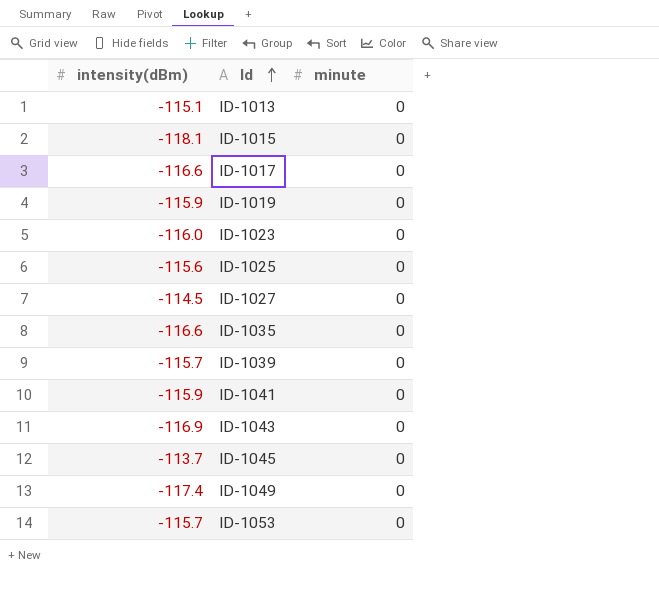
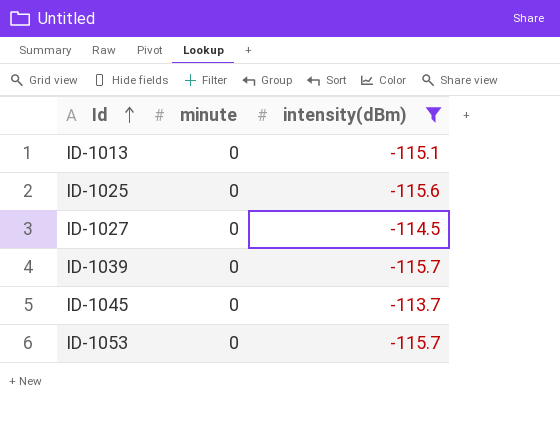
filter: none -> intensity(dBm) >= -115.7
column intensity(dBm) | position: 1 -> 3

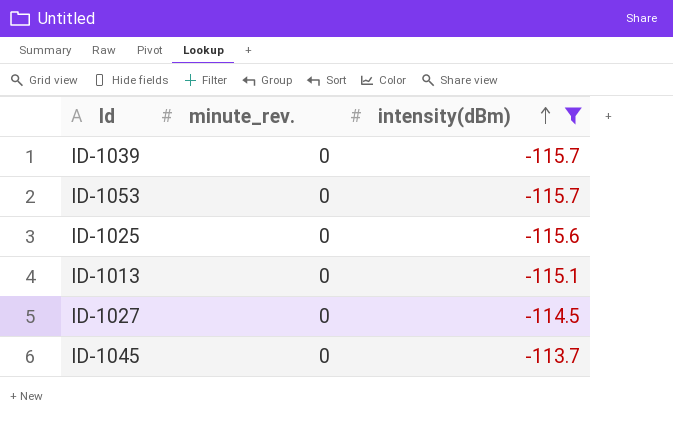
row order: Id ascending -> intensity(dBm) ascending
column name: minute -> minute_rev.

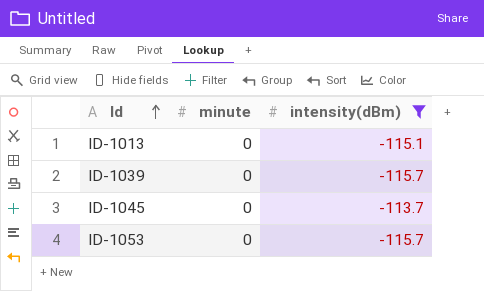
row order: intensity(dBm) ascending -> Id ascending
column name: minute_rev. -> minute
row ID-1025: 0 | -115.6 -> none
row ID-1027: 0 | -114.5 -> none

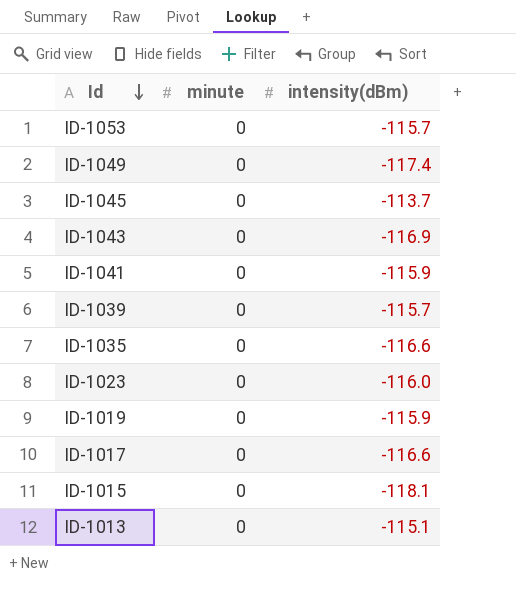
filter: intensity(dBm) >= -115.7 -> none
row order: Id ascending -> Id descending

